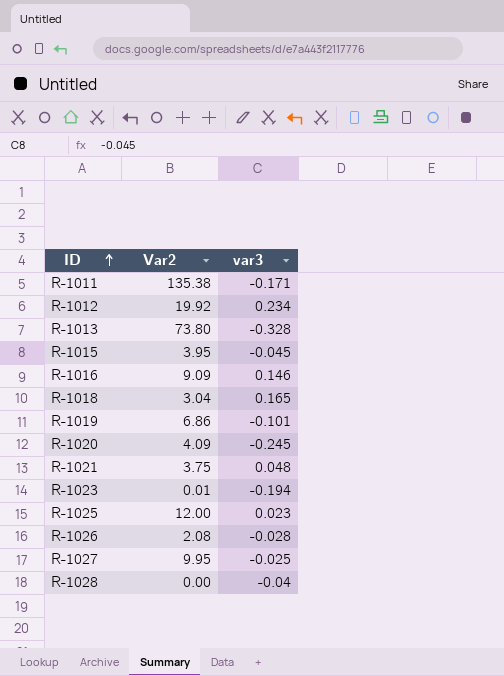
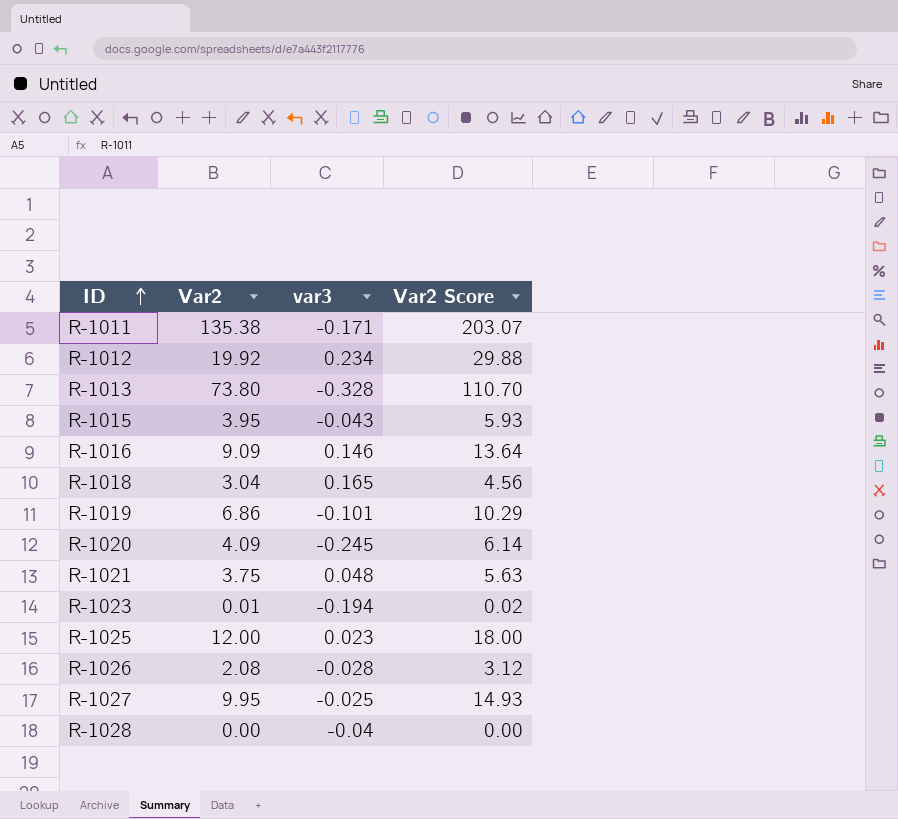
column Var2 Score | formula: none -> [Var2] * 1.5
R-1015 | var3: -0.045 -> -0.043

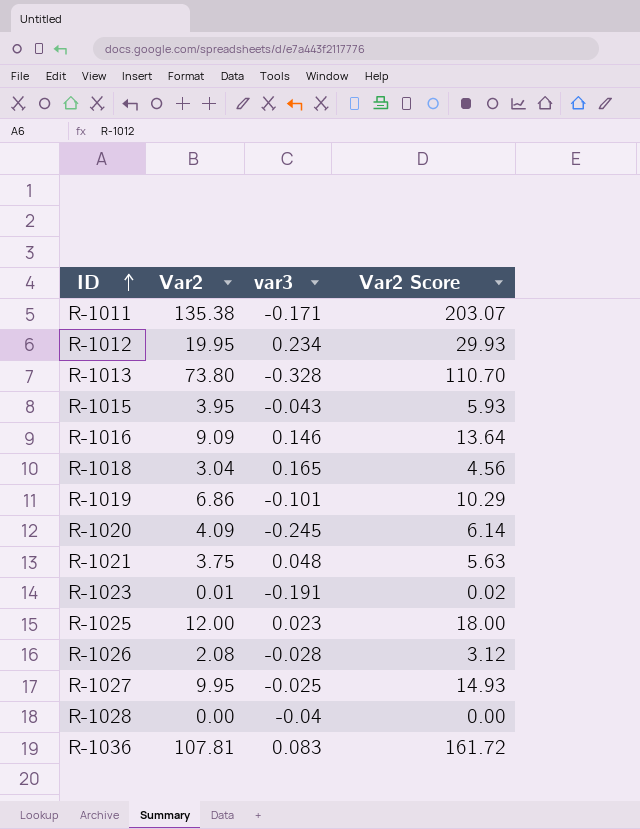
R-1012 | Var2: 19.92 -> 19.95
R-1012 | Var2 Score: 29.88 -> 29.93
R-1023 | var3: -0.194 -> -0.191
row R-1036: none -> 107.81 | 0.083 | 161.72

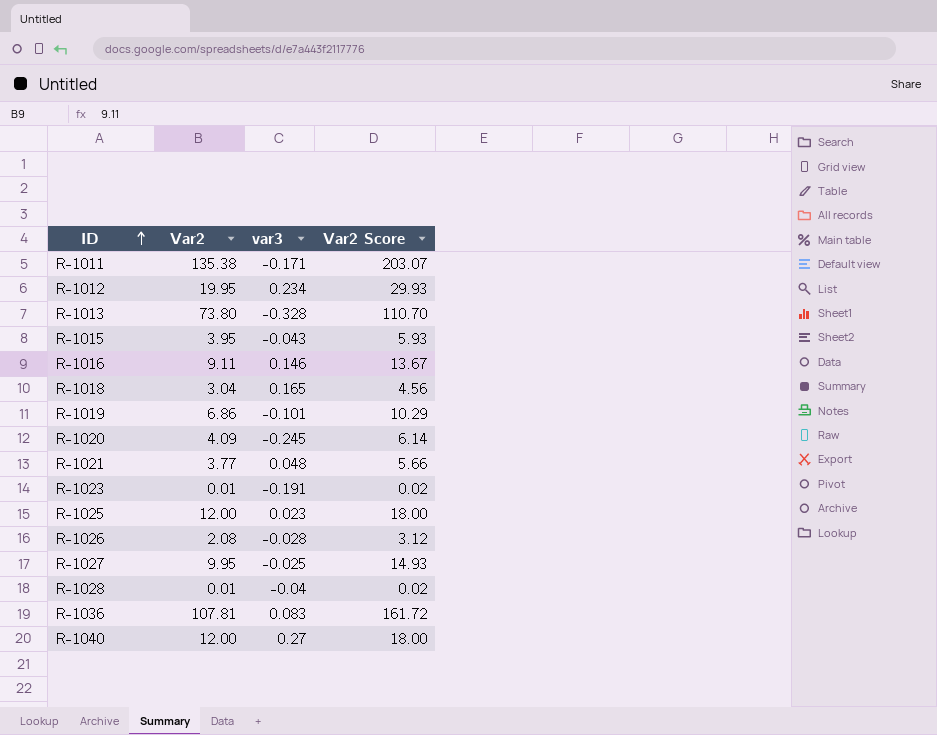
R-1016 | Var2: 9.09 -> 9.11
R-1016 | Var2 Score: 13.64 -> 13.67
R-1021 | Var2: 3.75 -> 3.77
R-1021 | Var2 Score: 5.63 -> 5.66
R-1028 | Var2: 0.00 -> 0.01
R-1028 | Var2 Score: 0.00 -> 0.02
row R-1040: none -> 12.00 | 0.27 | 18.00

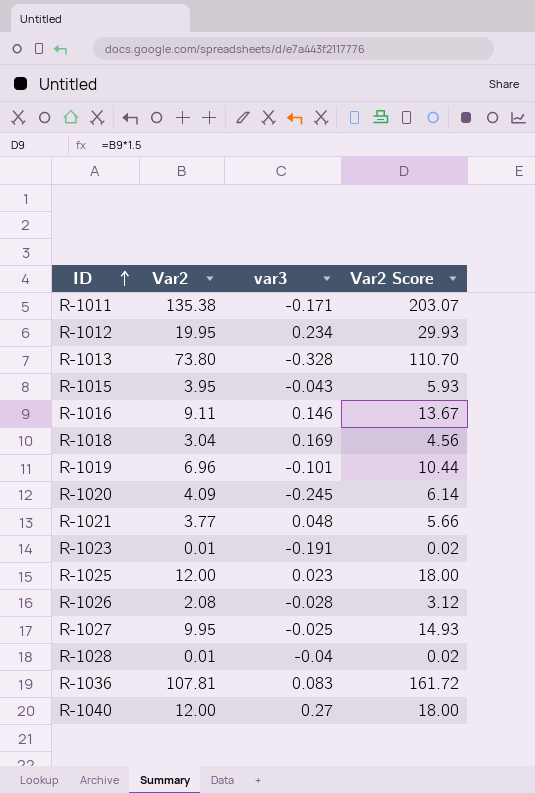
R-1018 | var3: 0.165 -> 0.169
R-1019 | Var2: 6.86 -> 6.96
R-1019 | Var2 Score: 10.29 -> 10.44

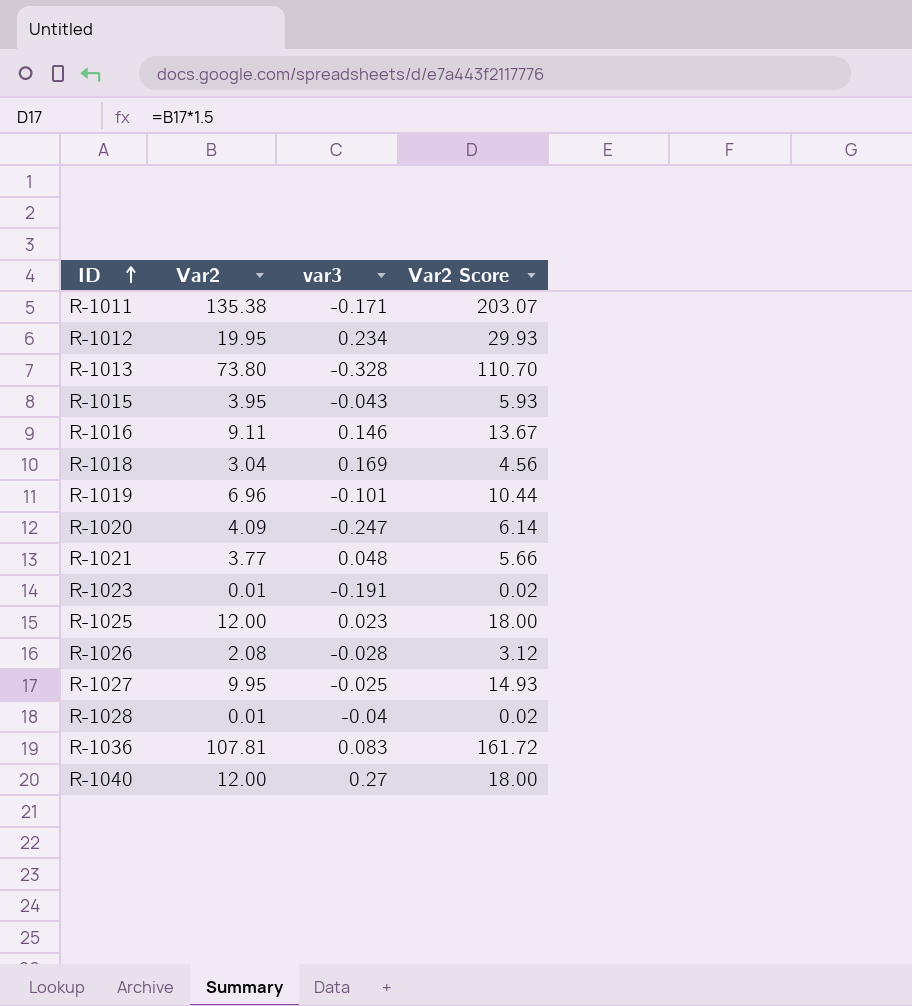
R-1020 | var3: -0.245 -> -0.247

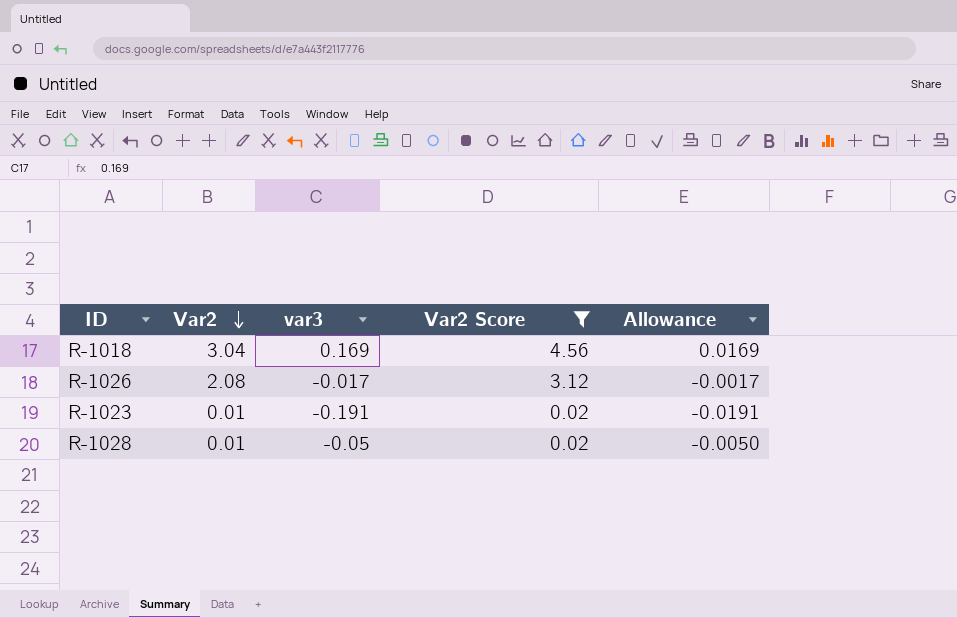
filter: none -> Var2 Score <= 4.56
row order: ID ascending -> Var2 descending
column Allowance | formula: none -> [var3] * 0.1
R-1026 | var3: -0.028 -> -0.017
R-1028 | var3: -0.04 -> -0.05

